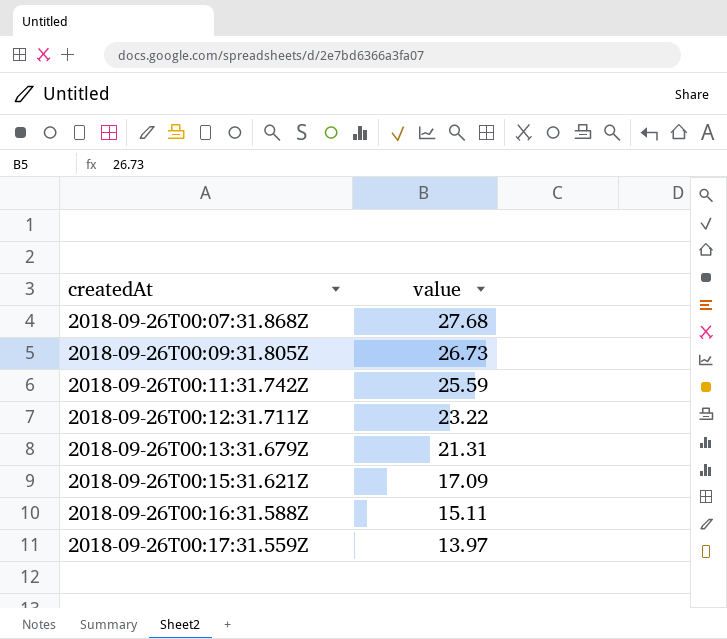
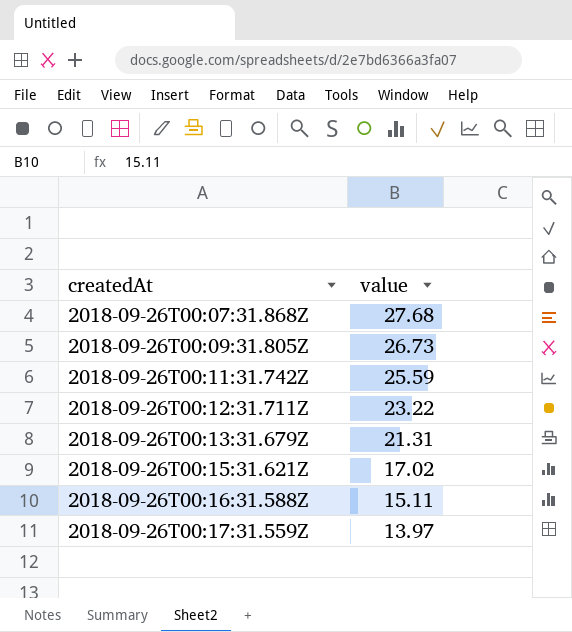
2018-09-26T00:15:31.621Z | value: 17.09 -> 17.02

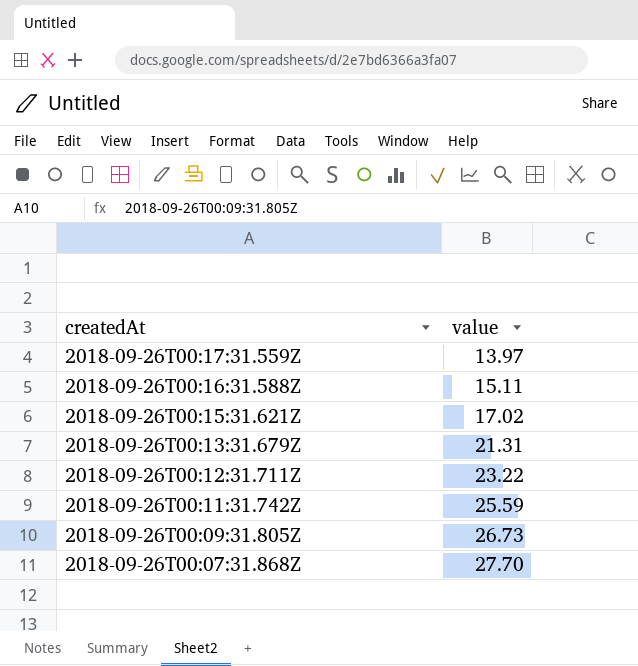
row order: createdAt ascending -> createdAt descending
2018-09-26T00:07:31.868Z | value: 27.68 -> 27.70

